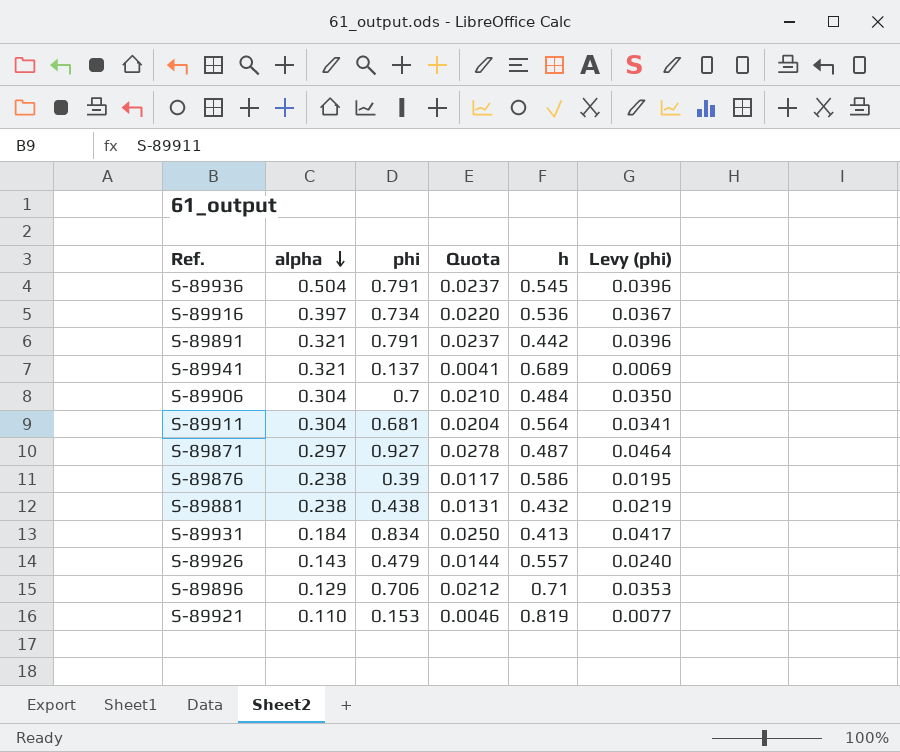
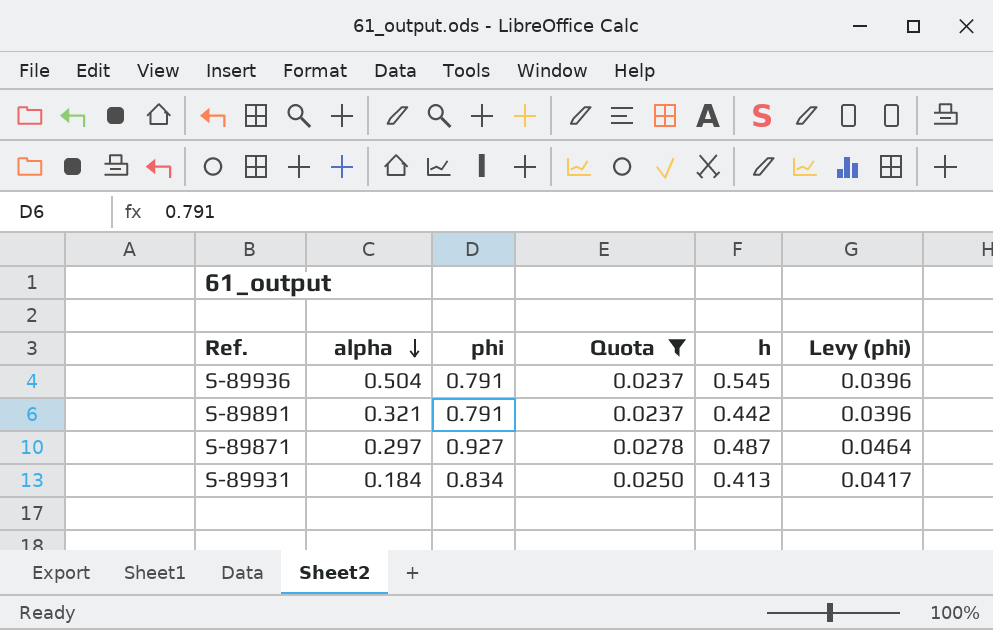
filter: none -> Quota >= 0.0237

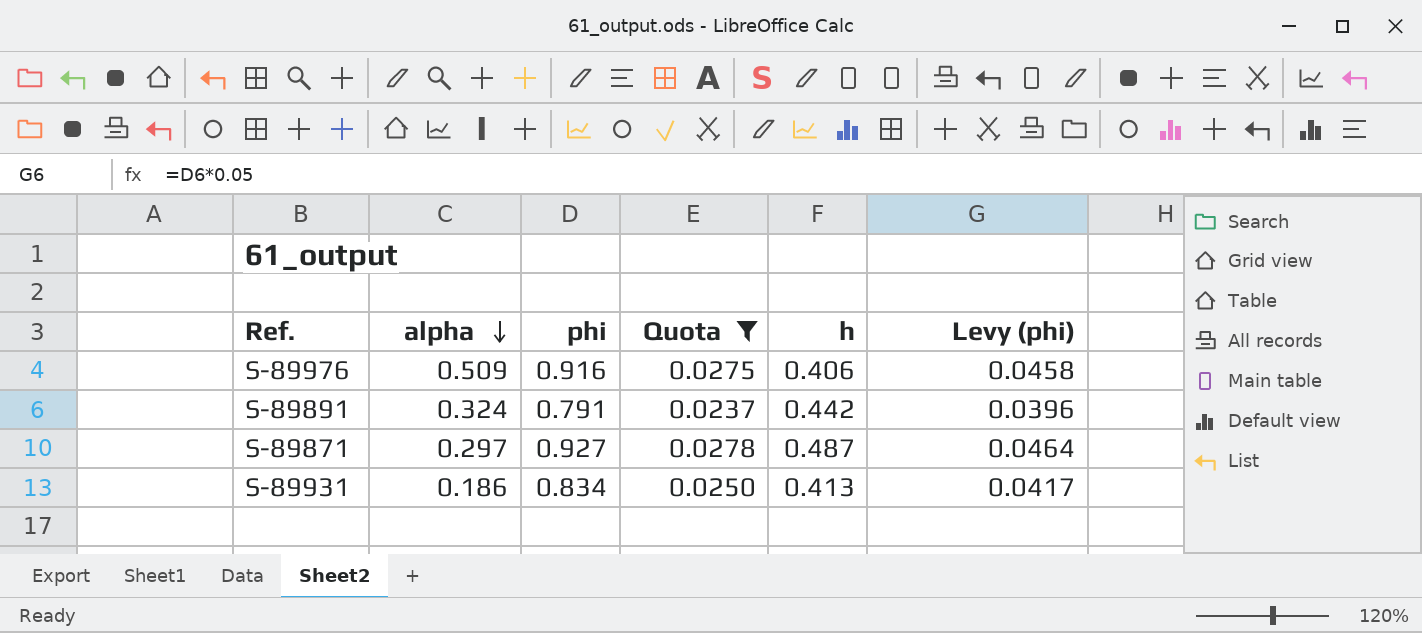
row S-89936: 0.504 | 0.791 | 0.0237 | 0.545 | 0.0396 -> none
row S-89976: none -> 0.509 | 0.916 | 0.0275 | 0.406 | 0.0458
S-89891 | alpha: 0.321 -> 0.324
S-89931 | alpha: 0.184 -> 0.186

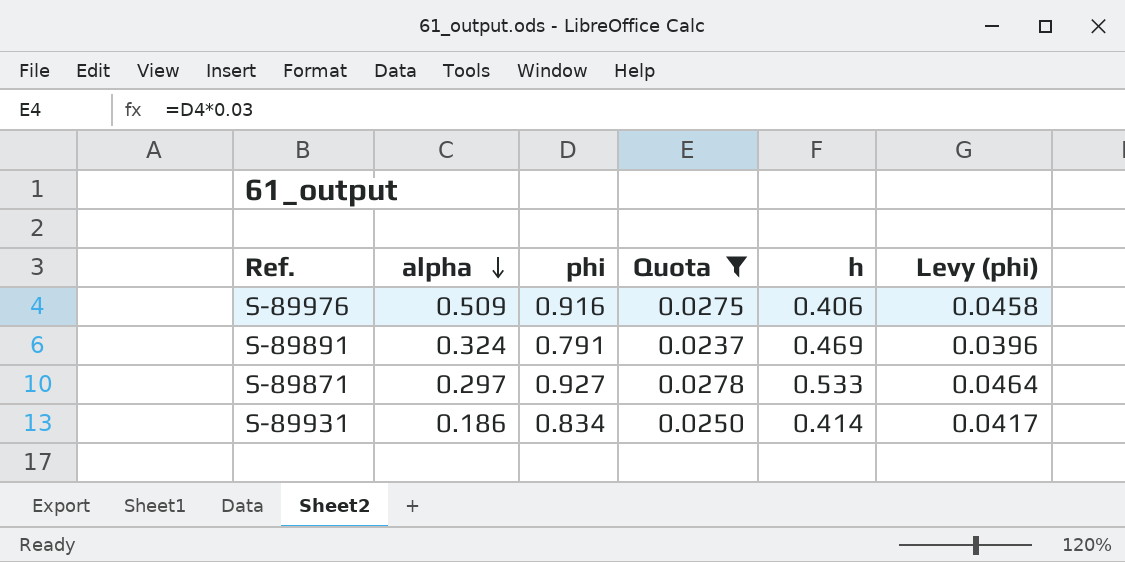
S-89891 | h: 0.442 -> 0.469
S-89871 | h: 0.487 -> 0.533
S-89931 | h: 0.413 -> 0.414

